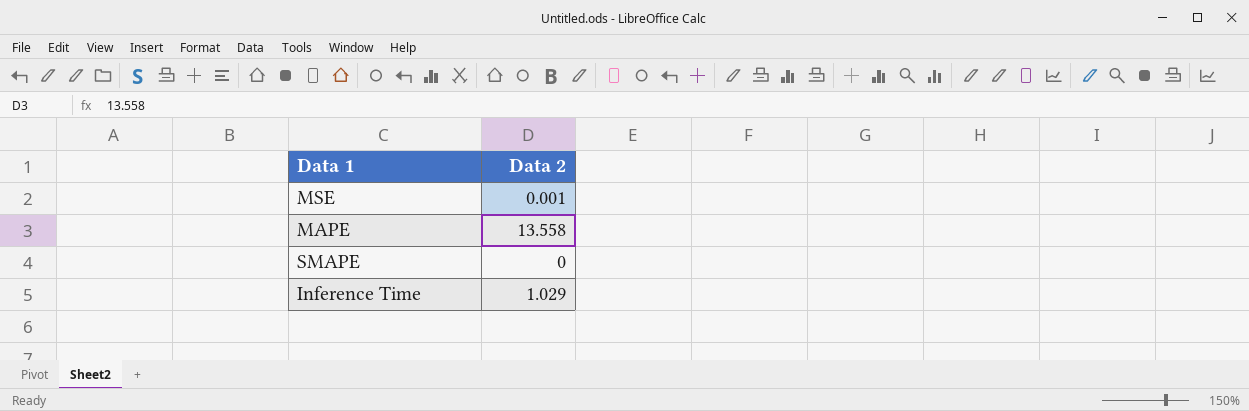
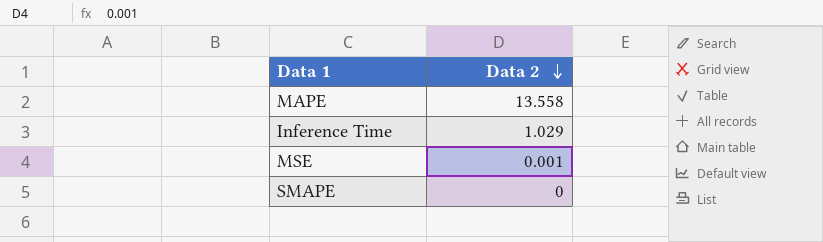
row order: none -> Data 2 descending

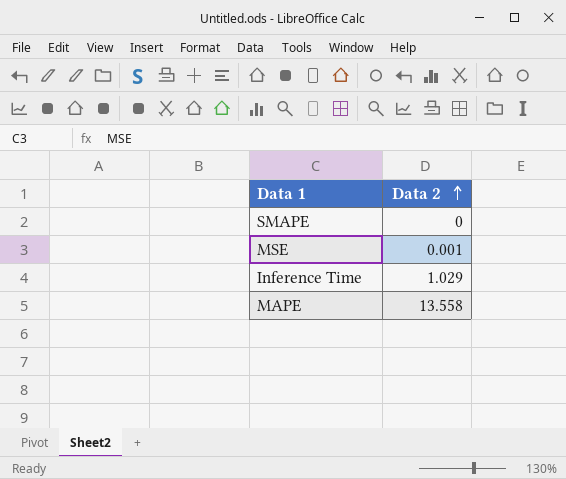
row order: Data 2 descending -> Data 2 ascending

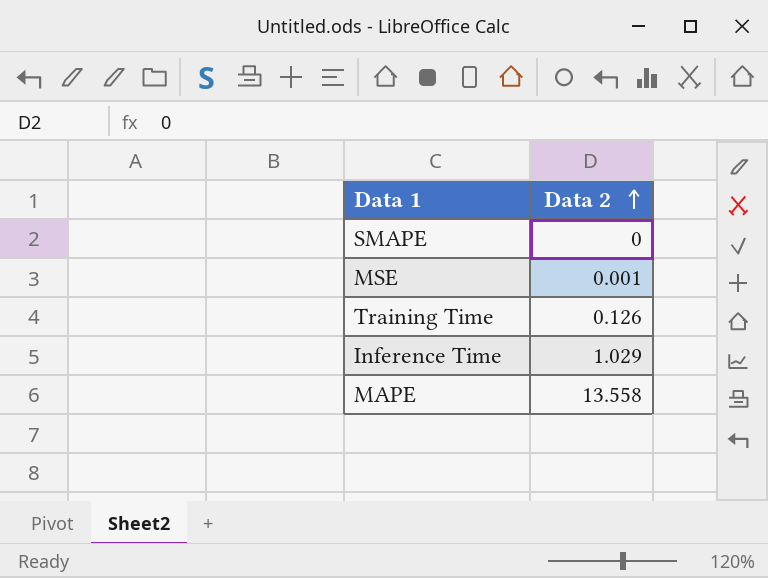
row Training Time: none -> 0.126

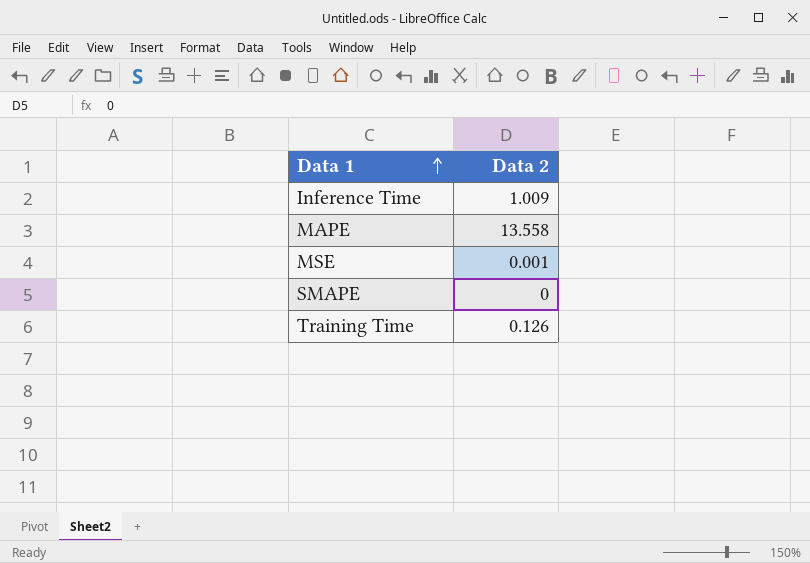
row order: Data 2 ascending -> Data 1 ascending
Inference Time | Data 2: 1.029 -> 1.009

